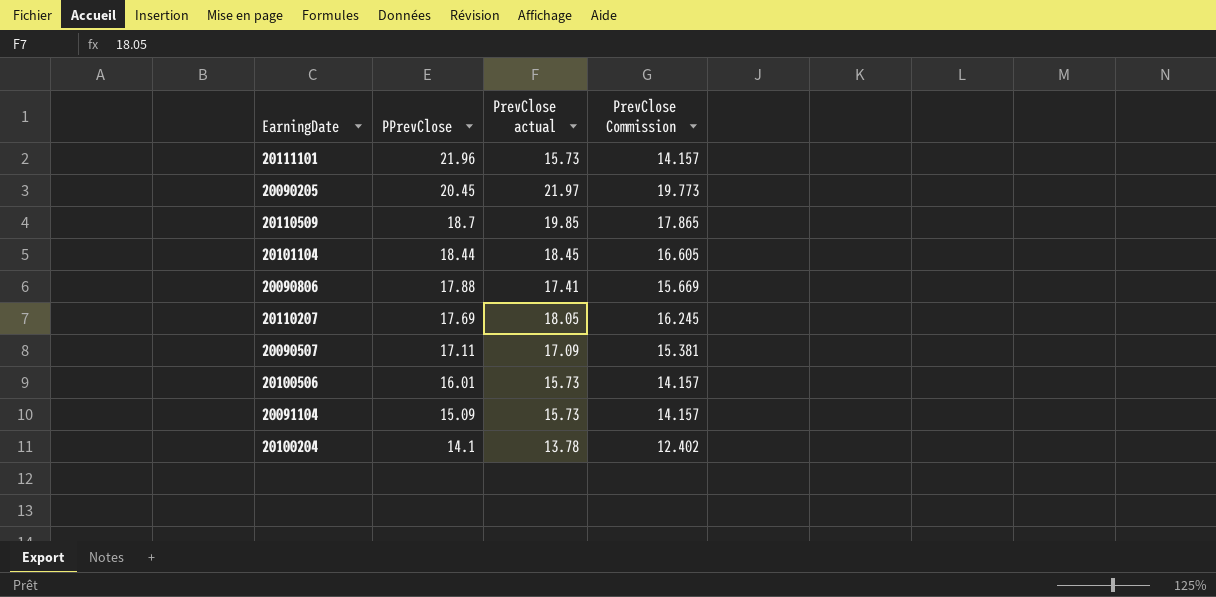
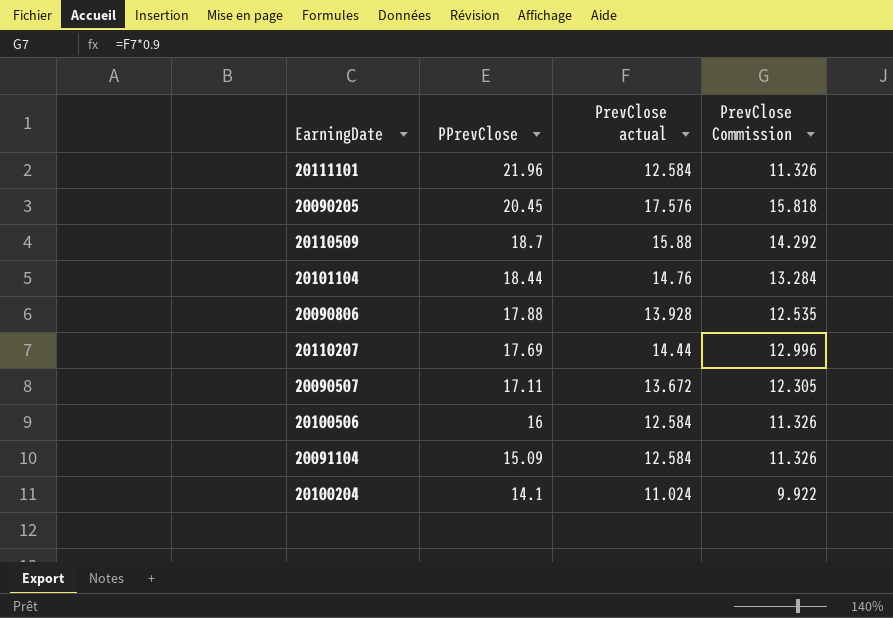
20111101 | PrevClose actual: 15.73 -> 12.584
20111101 | PrevClose Commission: 14.157 -> 11.326
20090205 | PrevClose actual: 21.97 -> 17.576
20090205 | PrevClose Commission: 19.773 -> 15.818
20110509 | PrevClose actual: 19.85 -> 15.88
20110509 | PrevClose Commission: 17.865 -> 14.292
20101104 | PrevClose actual: 18.45 -> 14.76
20101104 | PrevClose Commission: 16.605 -> 13.284
20090806 | PrevClose actual: 17.41 -> 13.928
20090806 | PrevClose Commission: 15.669 -> 12.535
20110207 | PrevClose actual: 18.05 -> 14.44
20110207 | PrevClose Commission: 16.245 -> 12.996
20090507 | PrevClose actual: 17.09 -> 13.672
20090507 | PrevClose Commission: 15.381 -> 12.305
20100506 | PPrevClose: 16.01 -> 16
20100506 | PrevClose actual: 15.73 -> 12.584
20100506 | PrevClose Commission: 14.157 -> 11.326
20091104 | PrevClose actual: 15.73 -> 12.584
20091104 | PrevClose Commission: 14.157 -> 11.326
20100204 | PrevClose actual: 13.78 -> 11.024
20100204 | PrevClose Commission: 12.402 -> 9.922

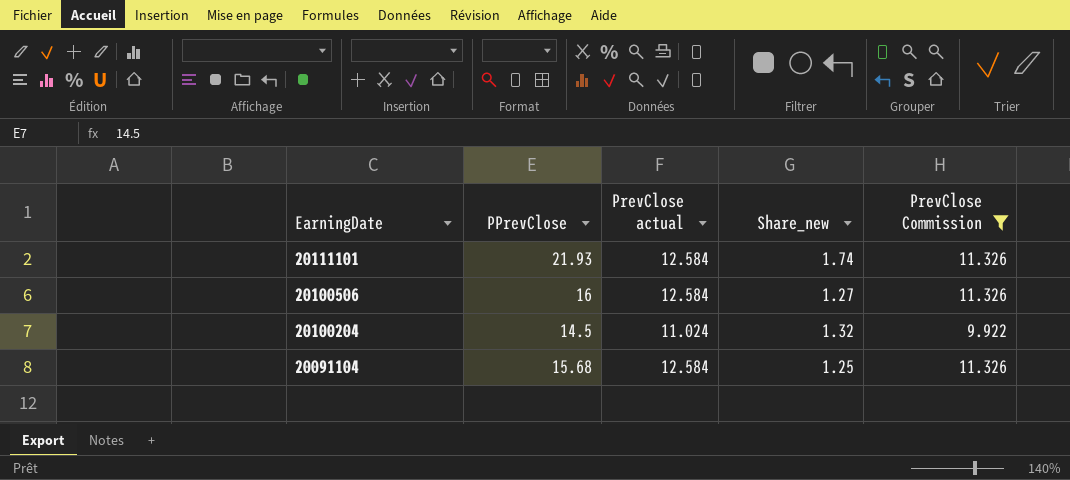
filter: none -> PrevClose Commission <= 11.326
row order: PPrevClose descending -> EarningDate descending
column Share_new | formula: none -> [PPrevClose] / [PrevClose actual]
20111101 | PPrevClose: 21.96 -> 21.93
20100204 | PPrevClose: 14.1 -> 14.5
20091104 | PPrevClose: 15.09 -> 15.68

